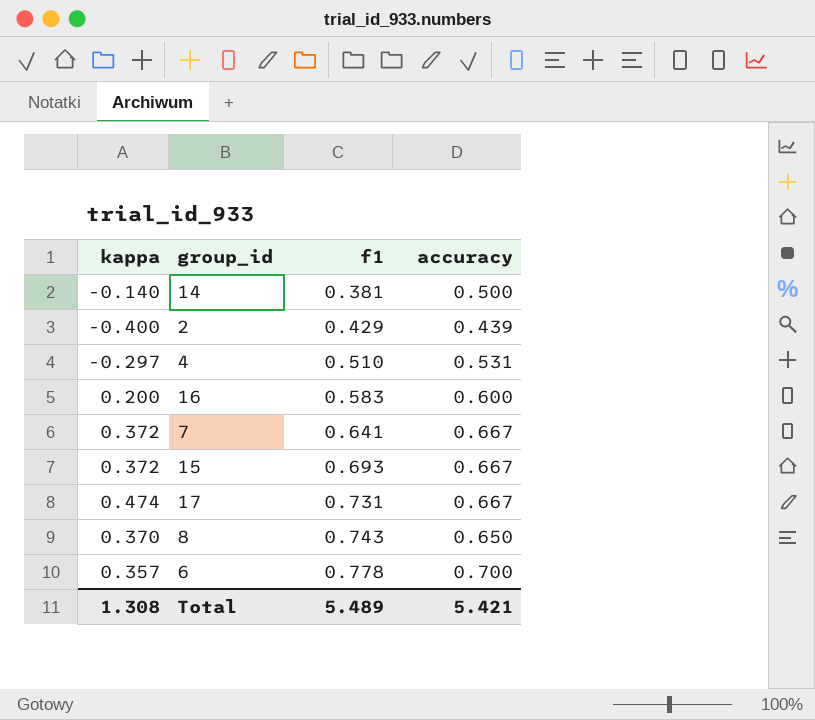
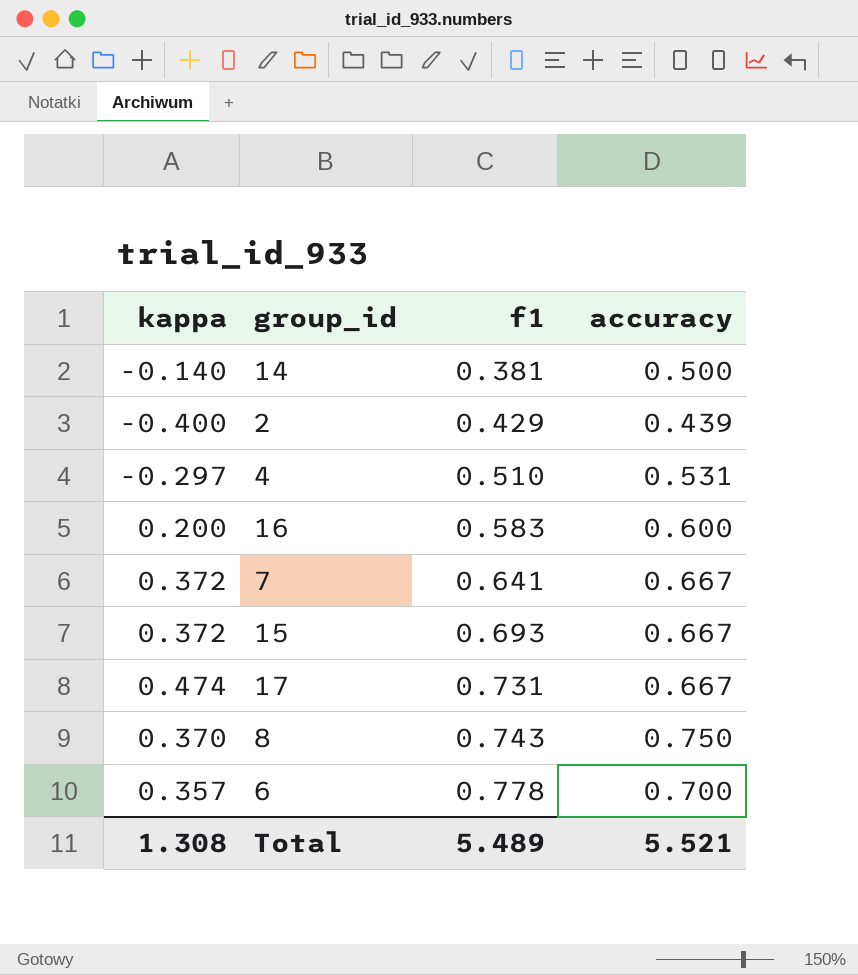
8 | accuracy: 0.650 -> 0.750
Total | accuracy: 5.421 -> 5.521

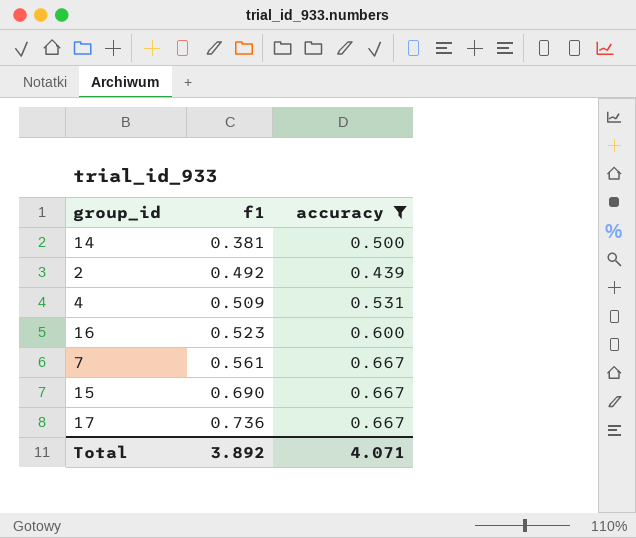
filter: none -> accuracy <= 0.667
column kappa | position: 1 -> none
2 | f1: 0.429 -> 0.492
4 | f1: 0.510 -> 0.509
16 | f1: 0.583 -> 0.523
7 | f1: 0.641 -> 0.561
15 | f1: 0.693 -> 0.690
17 | f1: 0.731 -> 0.736
Total | f1: 5.489 -> 3.892
Total | accuracy: 5.521 -> 4.071

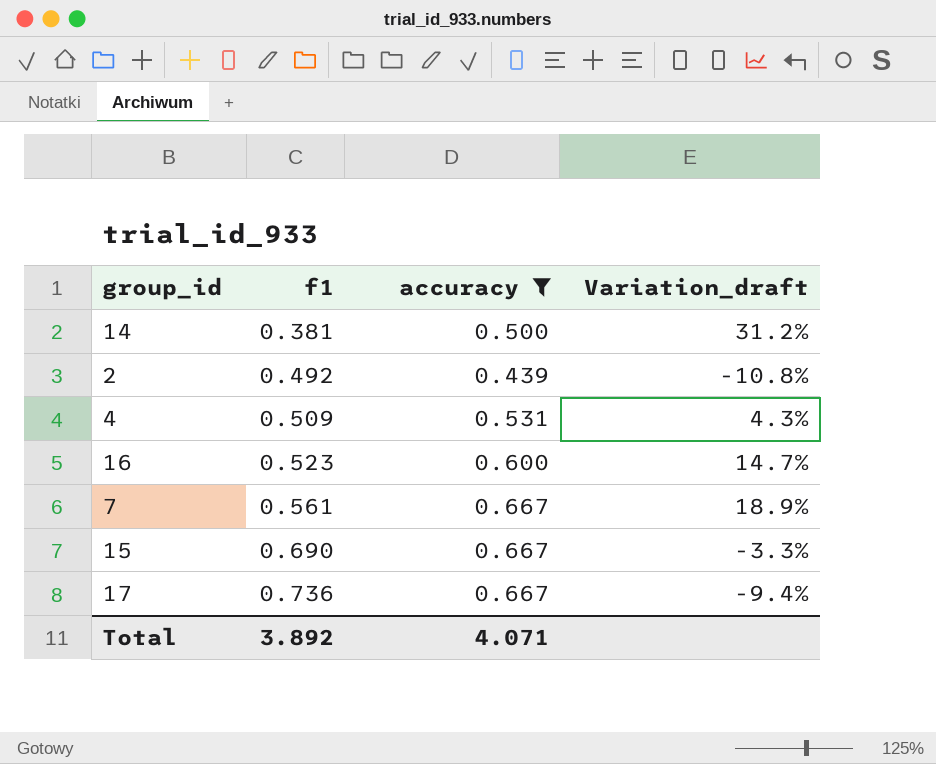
column Variation_draft | formula: none -> ([accuracy] - [f1]) / [f1]

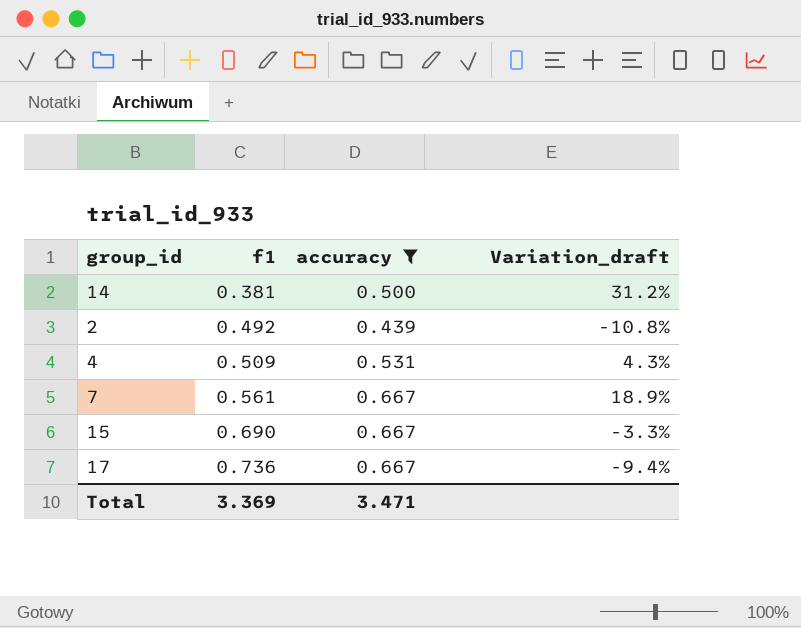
row 16: 0.523 | 0.600 | 14.7% -> none
Total | f1: 3.892 -> 3.369
Total | accuracy: 4.071 -> 3.471

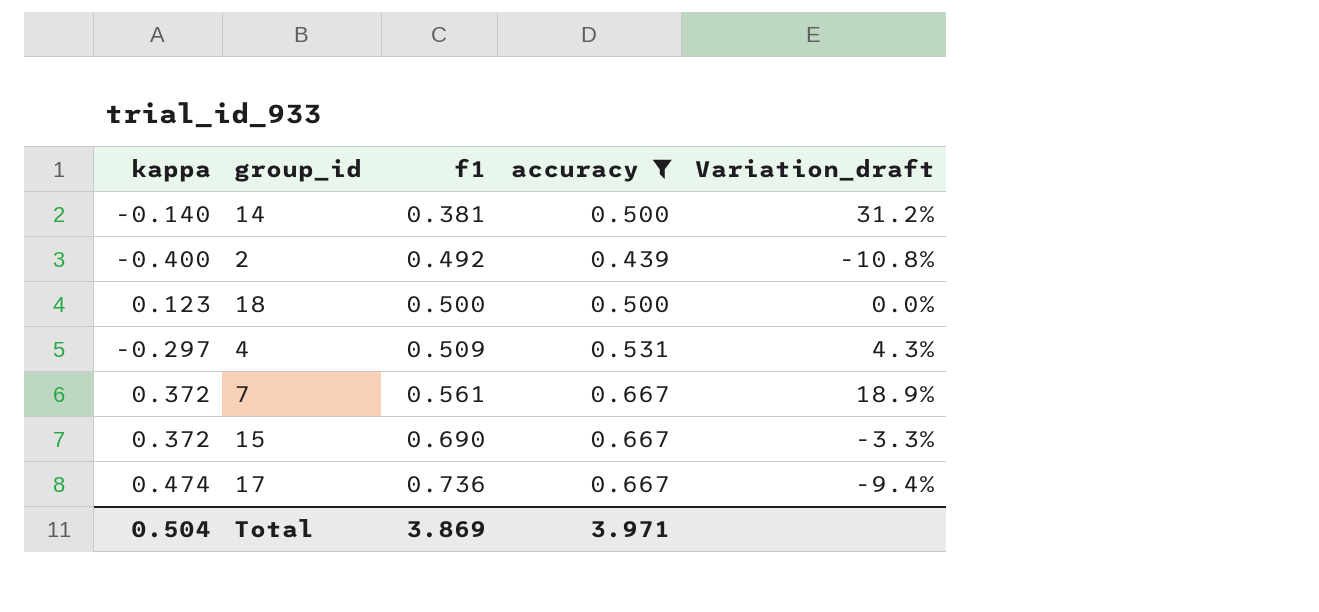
column kappa | position: none -> 1
row 18: none -> 0.123 | 0.500 | 0.500 | 0.0%
Total | f1: 3.369 -> 3.869
Total | accuracy: 3.471 -> 3.971

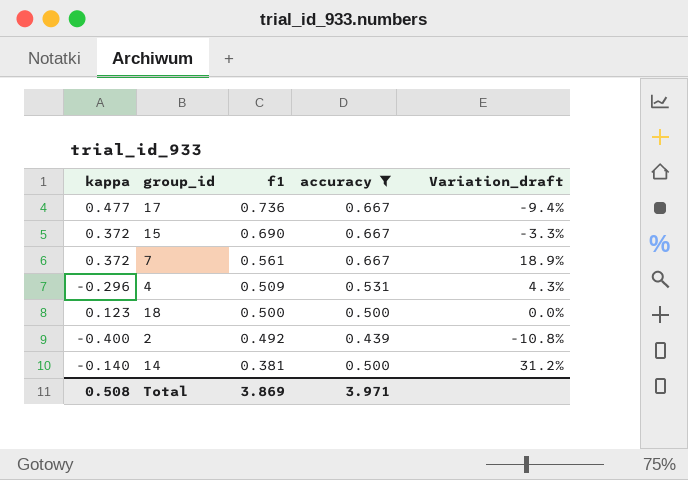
row order: f1 ascending -> f1 descending
17 | kappa: 0.474 -> 0.477
4 | kappa: -0.297 -> -0.296
Total | kappa: 0.504 -> 0.508

